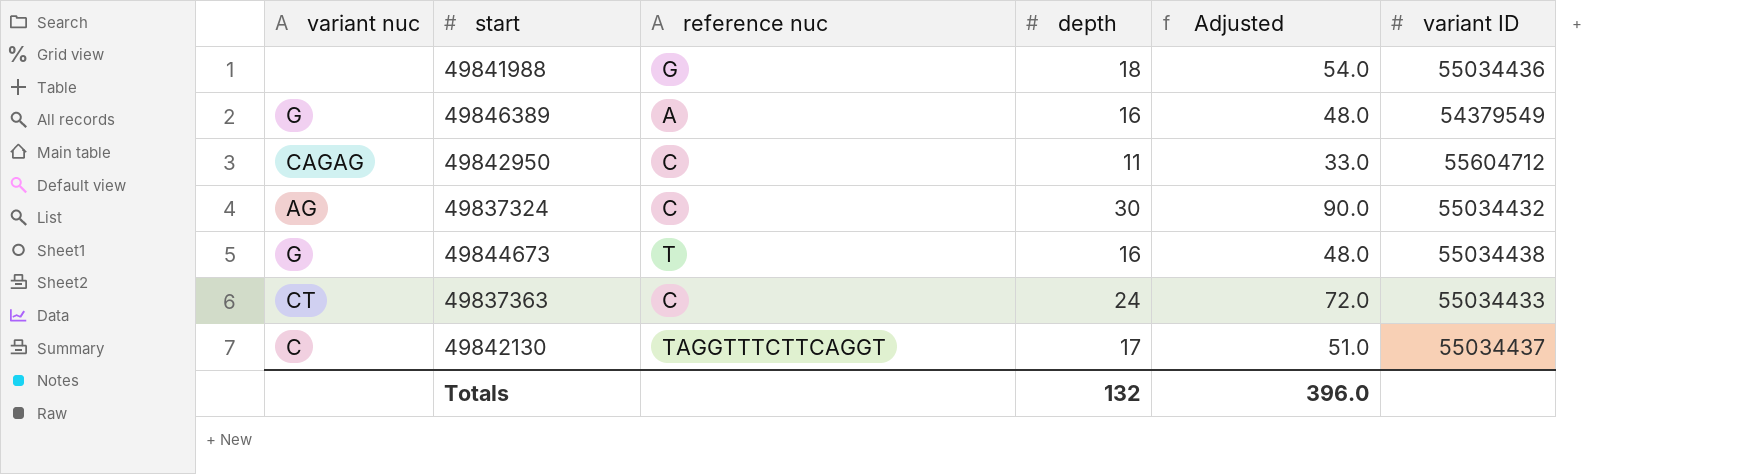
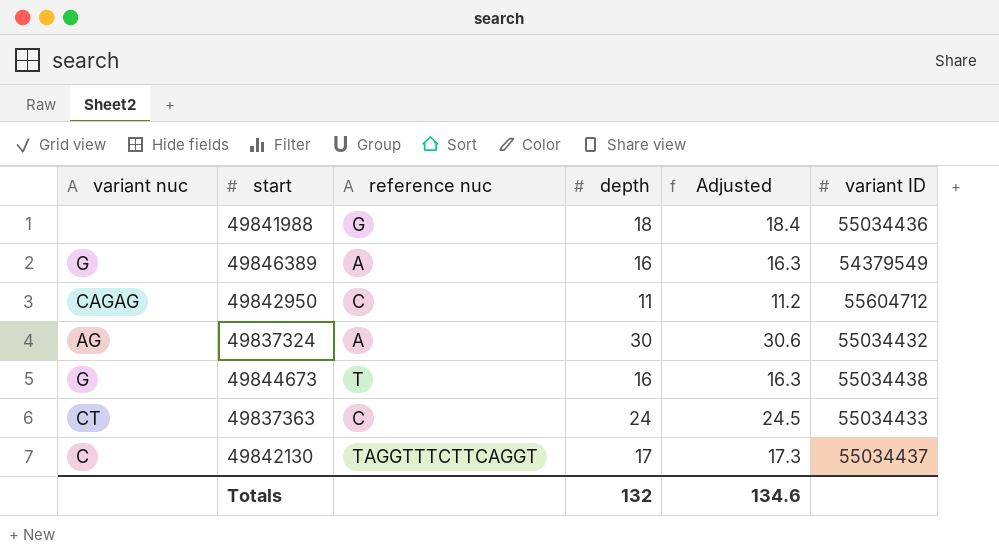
column Adjusted | formula: [depth] * 3 -> [depth] * 1.02
49837324 | reference nuc: C -> A
Totals | Adjusted: 396.0 -> 134.6

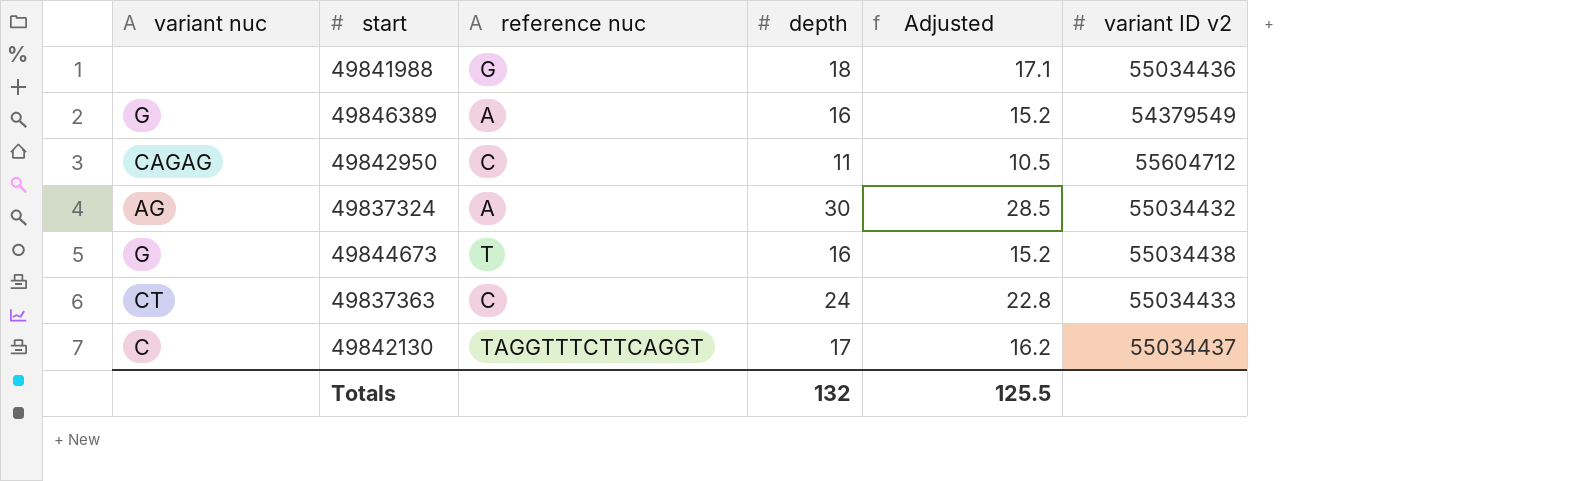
column Adjusted | formula: [depth] * 1.02 -> [depth] * 0.95
column name: variant ID -> variant ID v2
Totals | Adjusted: 134.6 -> 125.5

